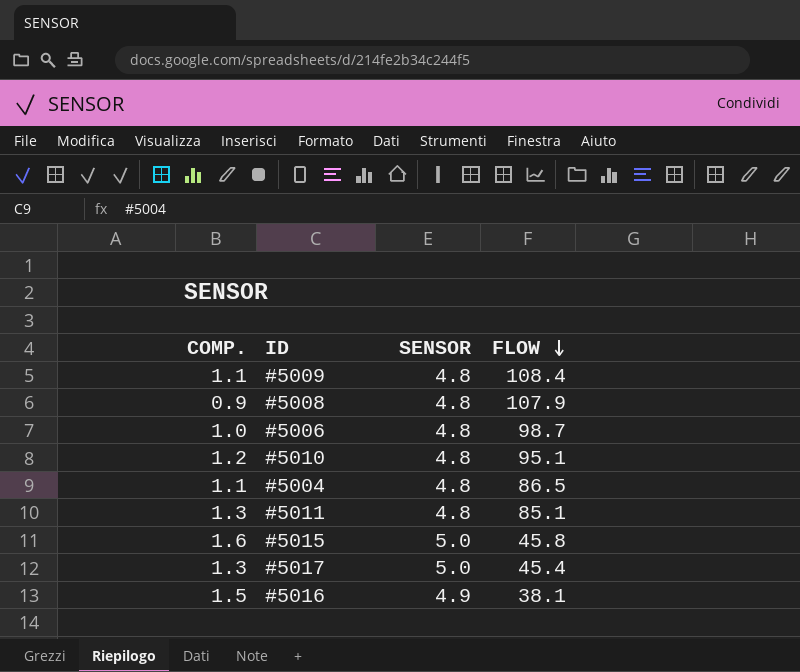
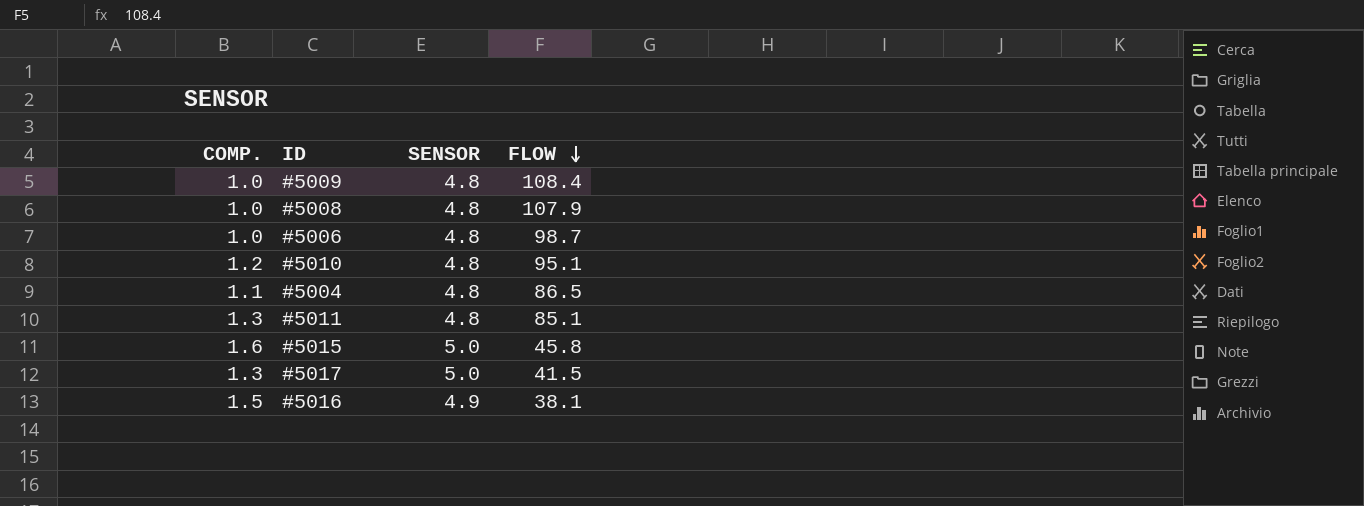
#5009 | COMP.: 1.1 -> 1.0
#5008 | COMP.: 0.9 -> 1.0
#5017 | FLOW: 45.4 -> 41.5

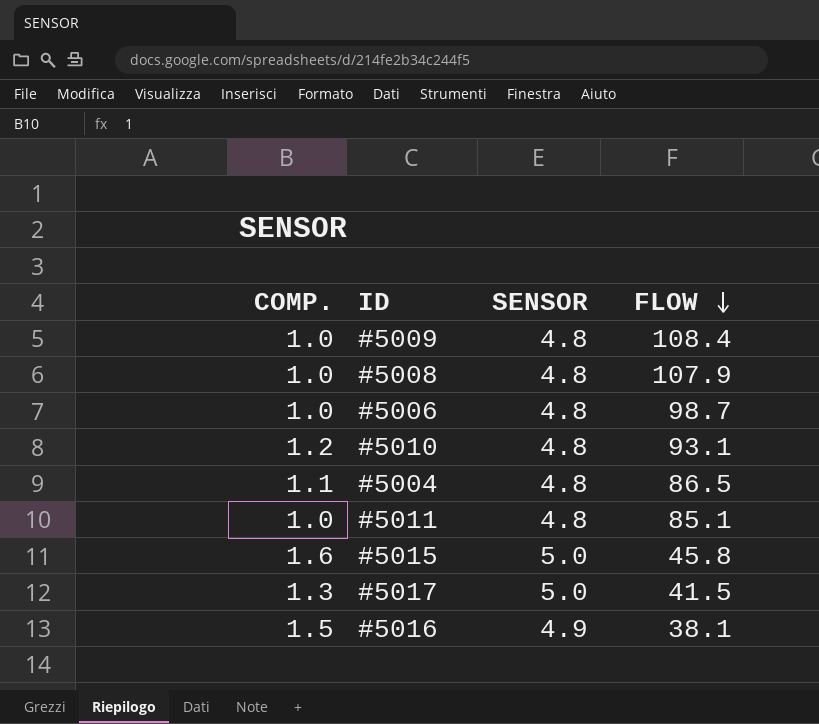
#5010 | FLOW: 95.1 -> 93.1
#5011 | COMP.: 1.3 -> 1.0

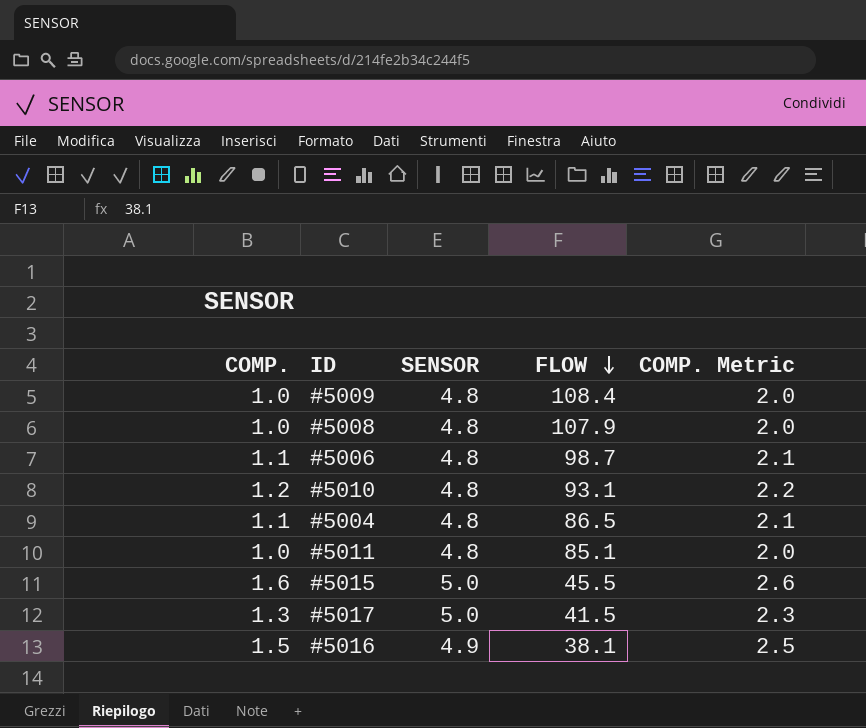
column COMP. Metric | formula: none -> [COMP.] + 1
#5006 | COMP.: 1.0 -> 1.1
#5015 | FLOW: 45.8 -> 45.5

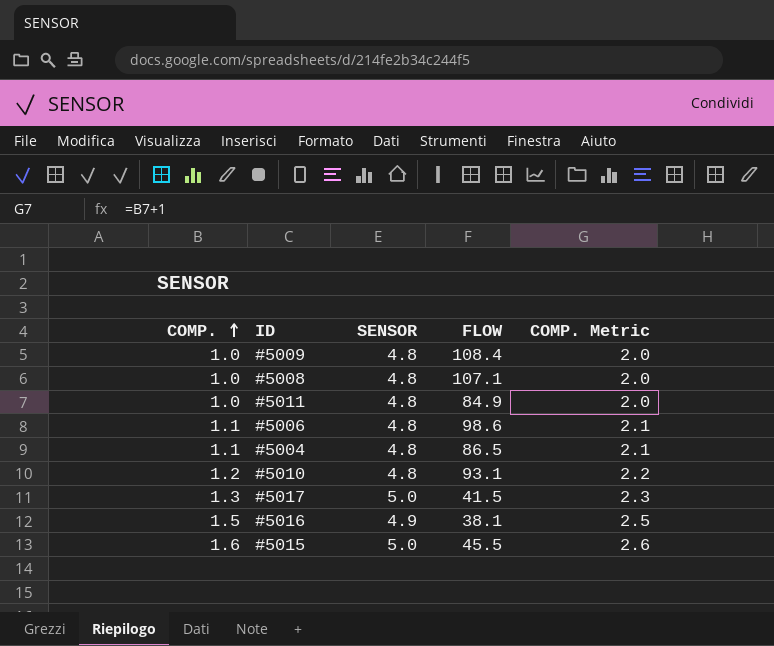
row order: FLOW descending -> COMP. ascending
#5008 | FLOW: 107.9 -> 107.1
#5011 | FLOW: 85.1 -> 84.9
#5006 | FLOW: 98.7 -> 98.6

